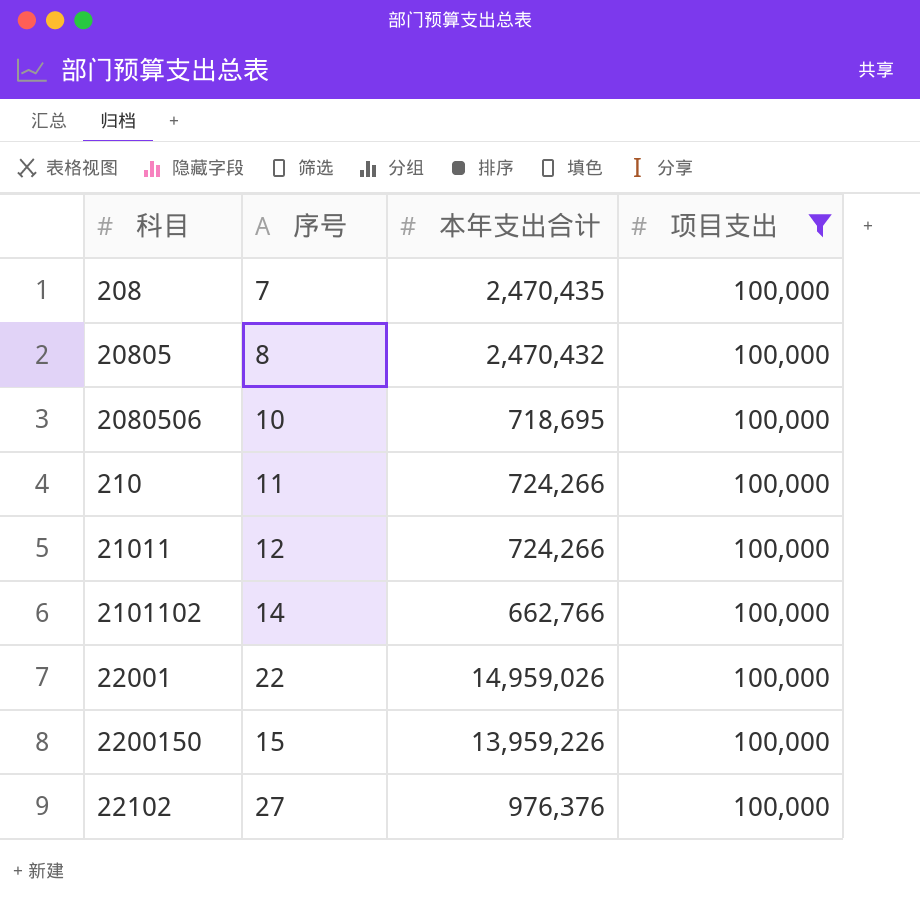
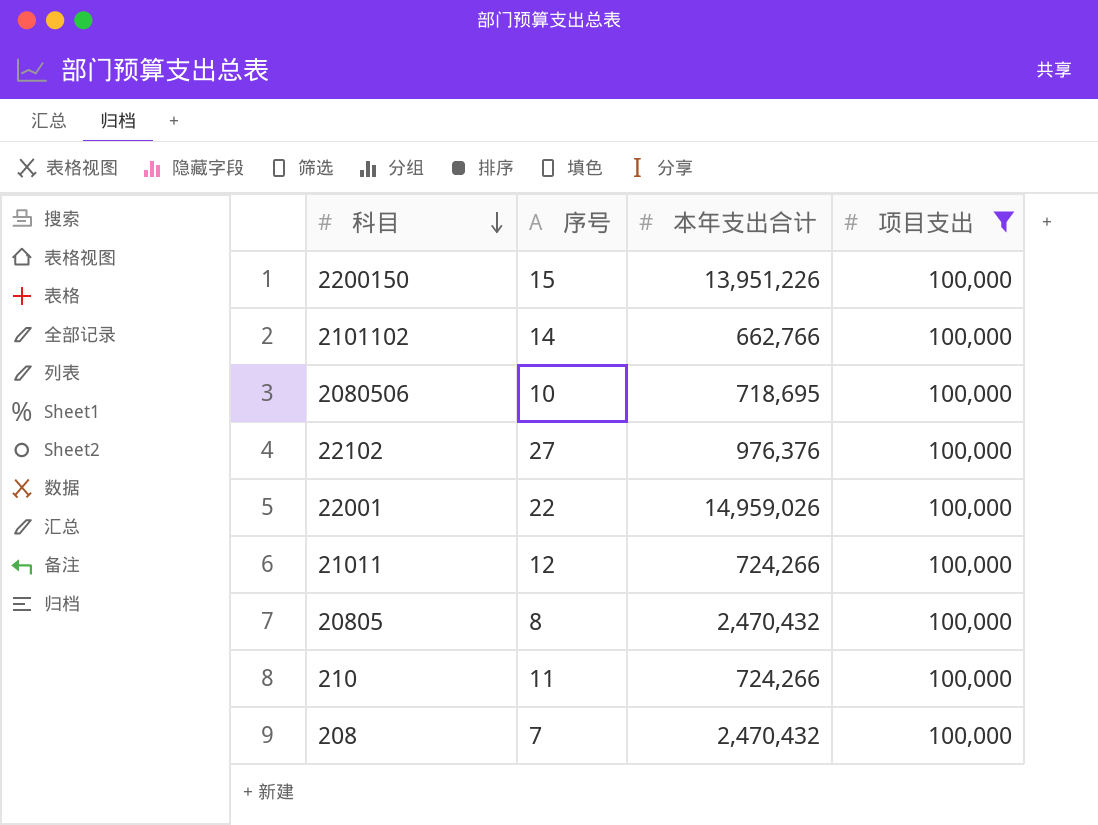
row order: none -> 科目 descending
2200150 | 本年支出合计: 13,959,226 -> 13,951,226
208 | 本年支出合计: 2,470,435 -> 2,470,432

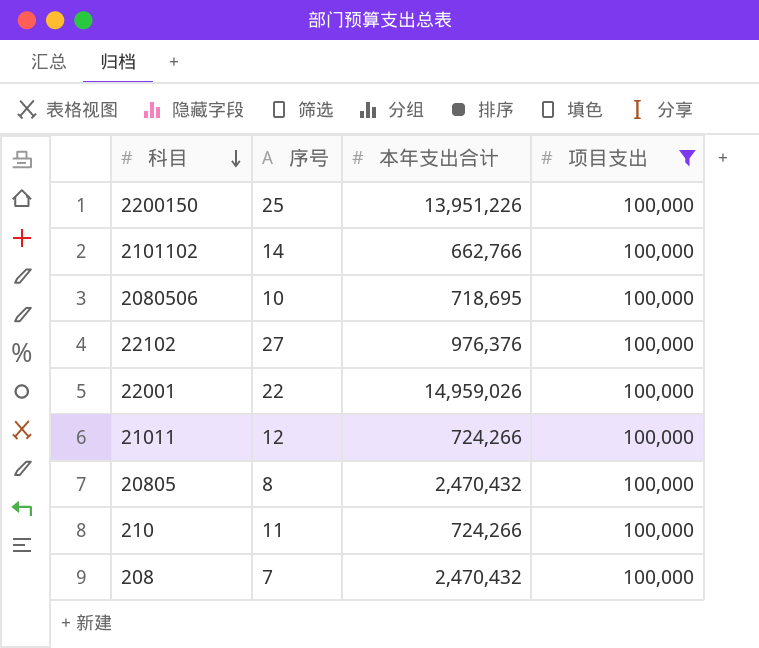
2200150 | 序号: 15 -> 25

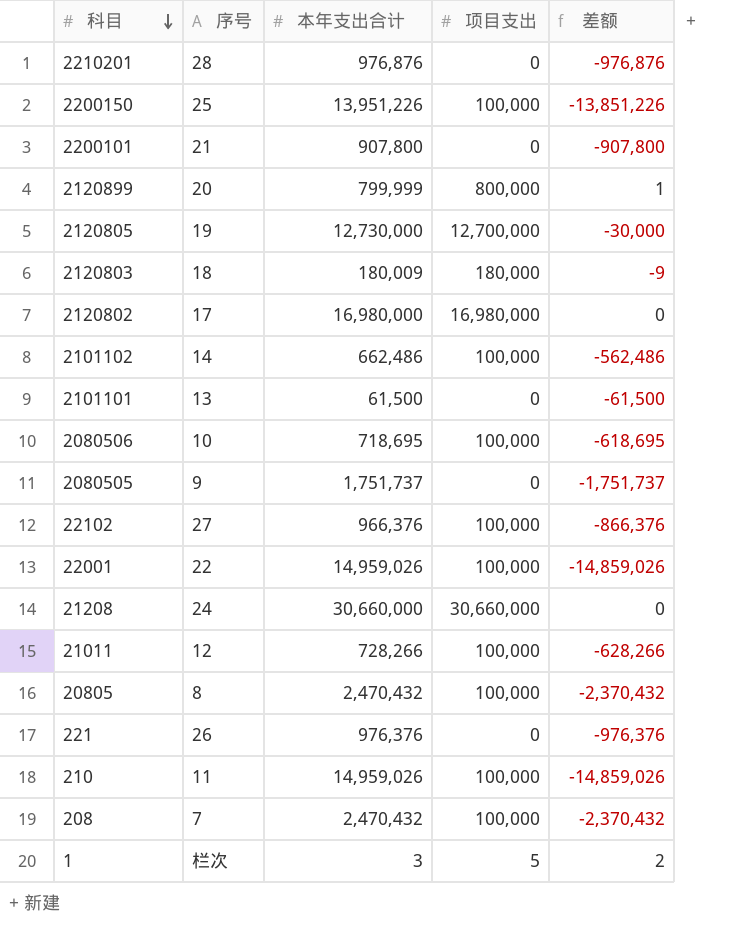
filter: 项目支出 = 100,000 -> none
column 差额 | formula: none -> [项目支出] - [本年支出合计]
2101102 | 本年支出合计: 662,766 -> 662,486
22102 | 本年支出合计: 976,376 -> 966,376
21011 | 本年支出合计: 724,266 -> 728,266
210 | 本年支出合计: 724,266 -> 14,959,026

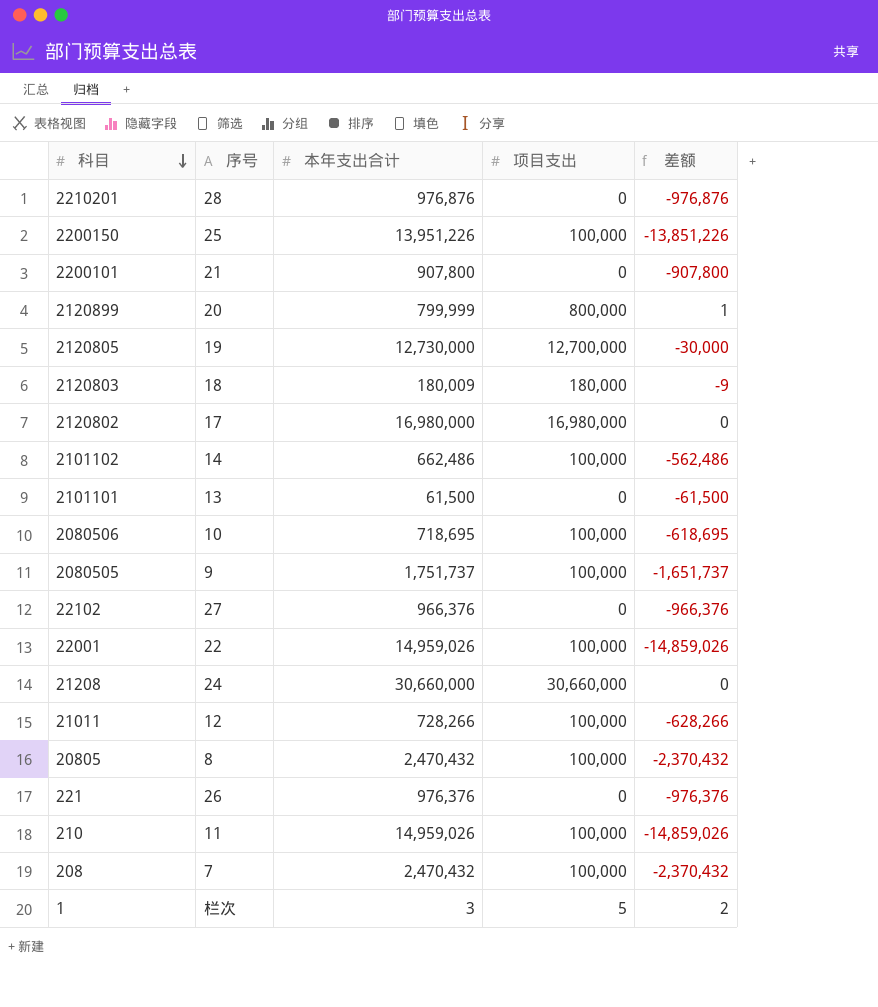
2080505 | 项目支出: 0 -> 100,000
2080505 | 差额: -1,751,737 -> -1,651,737
22102 | 项目支出: 100,000 -> 0
22102 | 差额: -866,376 -> -966,376

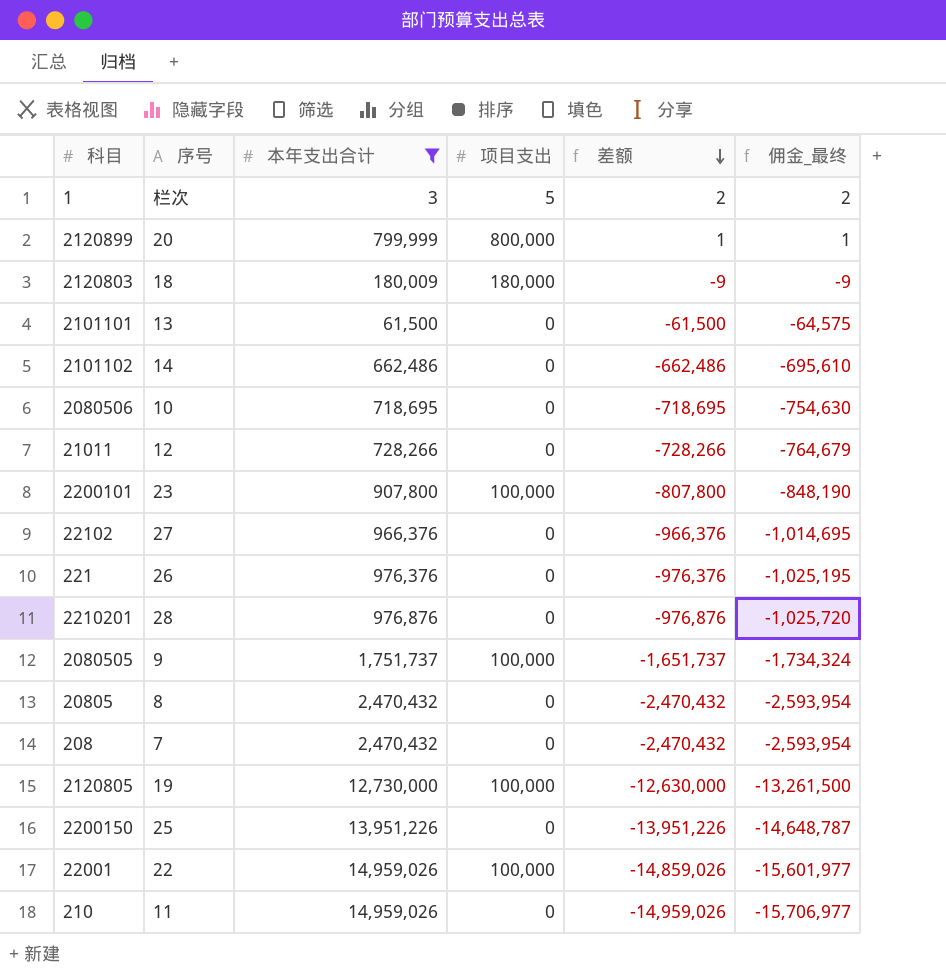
filter: none -> 本年支出合计 <= 14,959,026
row order: 科目 descending -> 差额 descending
column 佣金_最终 | formula: none -> [差额] * 1.05
2101102 | 项目支出: 100,000 -> 0
2101102 | 差额: -562,486 -> -662,486
2080506 | 项目支出: 100,000 -> 0
2080506 | 差额: -618,695 -> -718,695
21011 | 项目支出: 100,000 -> 0
21011 | 差额: -628,266 -> -728,266
2200101 | 序号: 21 -> 23
2200101 | 项目支出: 0 -> 100,000
2200101 | 差额: -907,800 -> -807,800
20805 | 项目支出: 100,000 -> 0
20805 | 差额: -2,370,432 -> -2,470,432
208 | 项目支出: 100,000 -> 0
208 | 差额: -2,370,432 -> -2,470,432
2120805 | 项目支出: 12,700,000 -> 100,000
2120805 | 差额: -30,000 -> -12,630,000
2200150 | 项目支出: 100,000 -> 0
2200150 | 差额: -13,851,226 -> -13,951,226
210 | 项目支出: 100,000 -> 0
210 | 差额: -14,859,026 -> -14,959,026

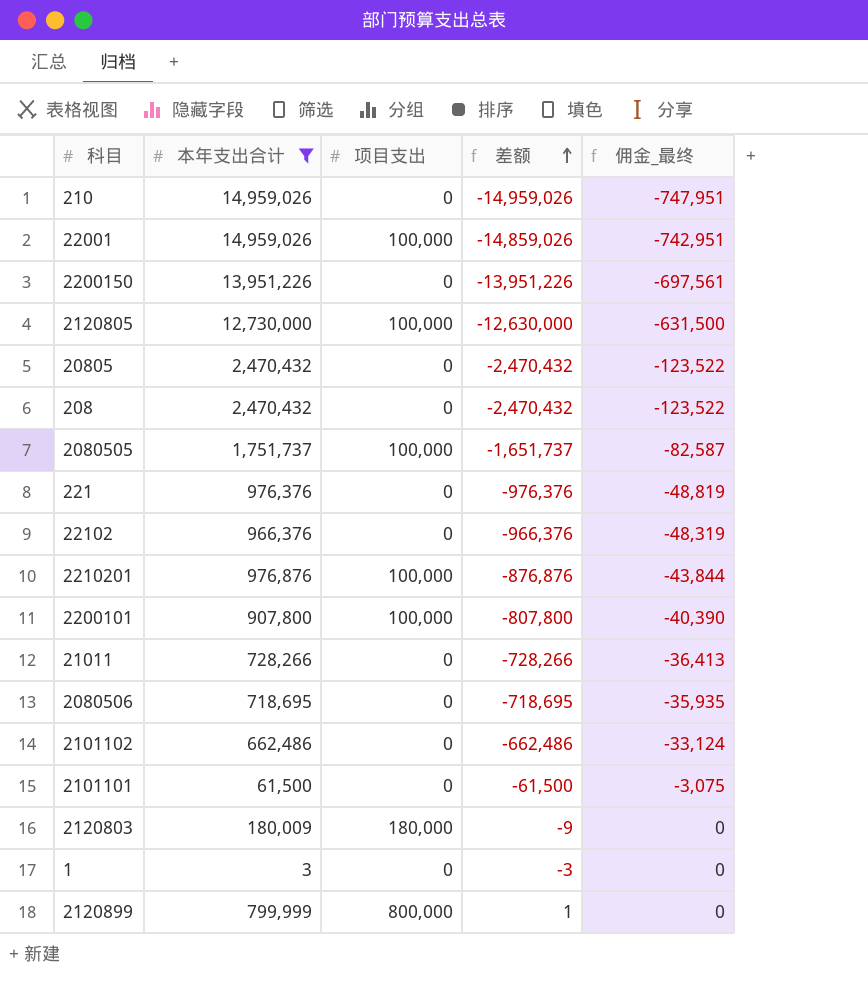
row order: 差额 descending -> 差额 ascending
column 序号 | position: 2 -> none
column 佣金_最终 | formula: [差额] * 1.05 -> [差额] * 0.05
2210201 | 项目支出: 0 -> 100,000
2210201 | 差额: -976,876 -> -876,876
1 | 项目支出: 5 -> 0
1 | 差额: 2 -> -3

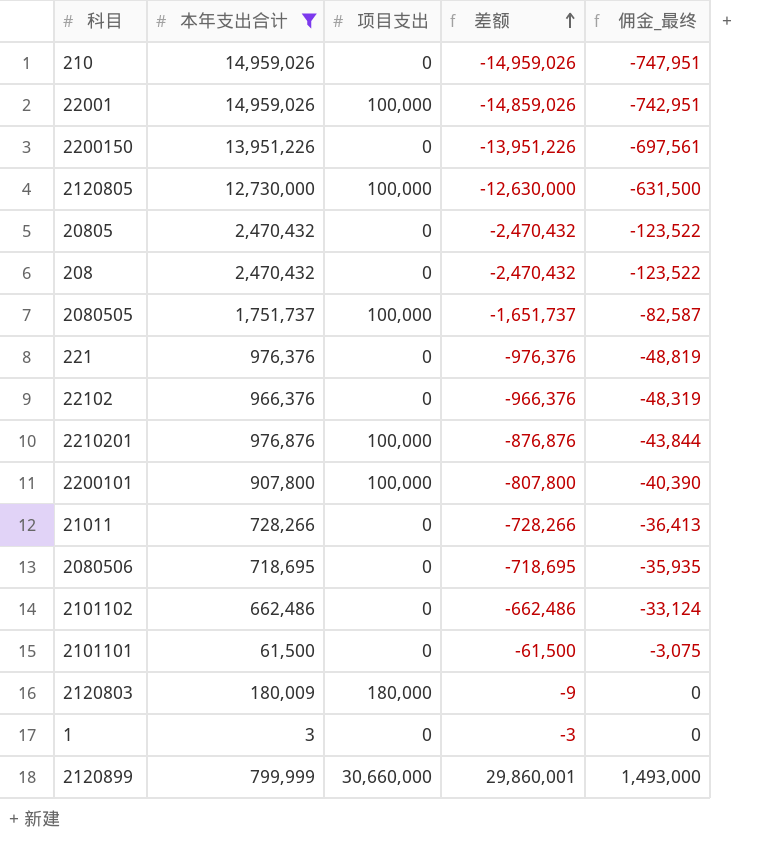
2120899 | 项目支出: 800,000 -> 30,660,000
2120899 | 差额: 1 -> 29,860,001
2120899 | 佣金_最终: 0 -> 1,493,000

